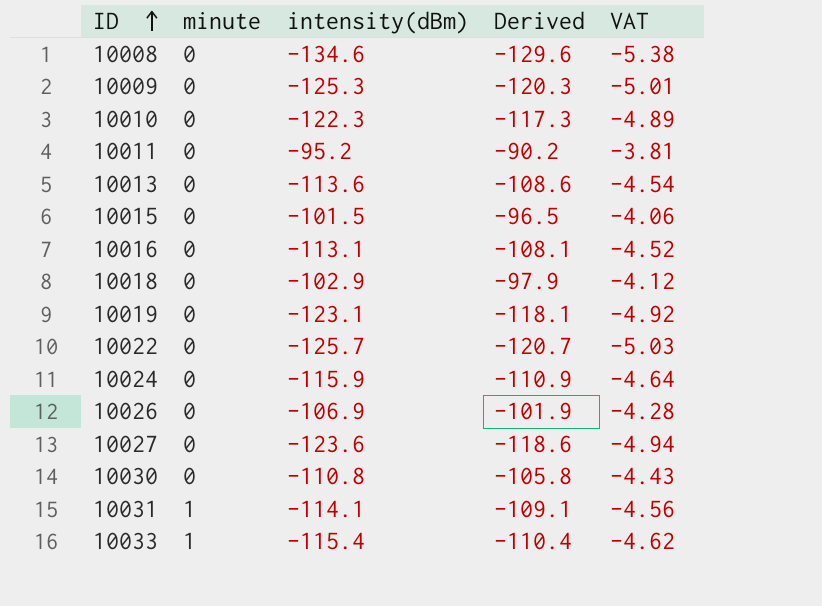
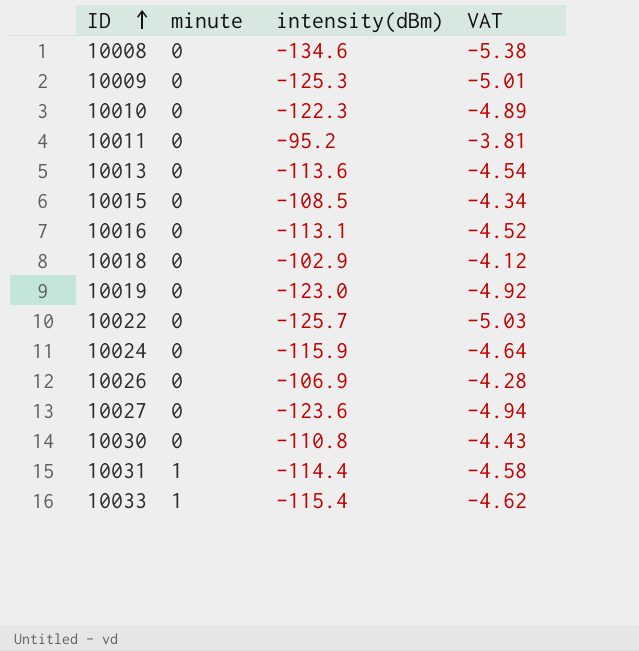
column Derived | formula: [intensity(dBm)] + 5 -> none
10015 | intensity(dBm): -101.5 -> -108.5
10015 | VAT: -4.06 -> -4.34
10019 | intensity(dBm): -123.1 -> -123.0
10031 | intensity(dBm): -114.1 -> -114.4
10031 | VAT: -4.56 -> -4.58

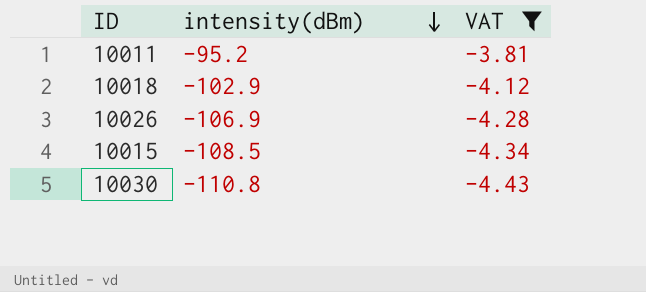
filter: none -> VAT >= -4.43
row order: ID ascending -> intensity(dBm) descending
column minute | position: 2 -> none

